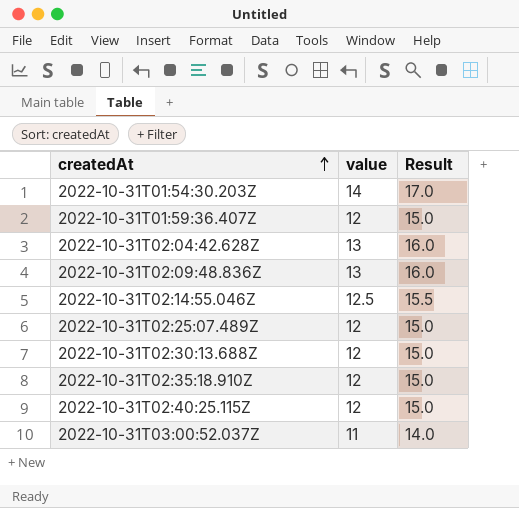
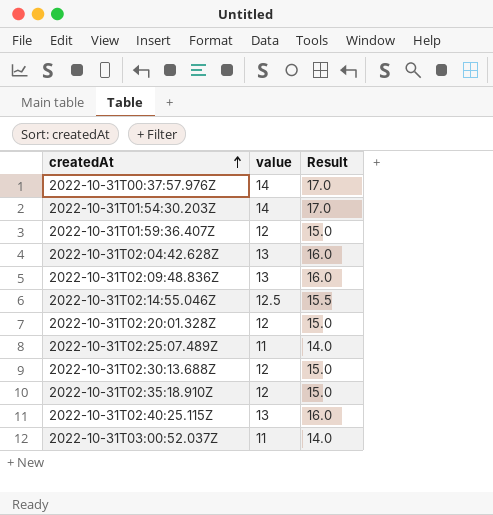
row 2022-10-31T00:37:57.976Z: none -> 14 | 17.0
row 2022-10-31T02:20:01.328Z: none -> 12 | 15.0
2022-10-31T02:25:07.489Z | value: 12 -> 11
2022-10-31T02:25:07.489Z | Result: 15.0 -> 14.0
2022-10-31T02:40:25.115Z | value: 12 -> 13
2022-10-31T02:40:25.115Z | Result: 15.0 -> 16.0

